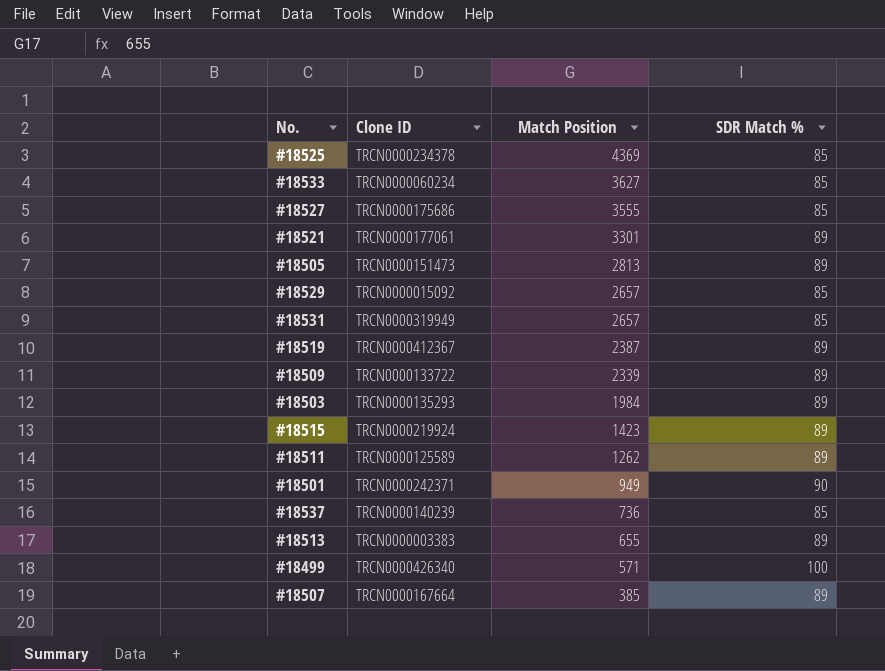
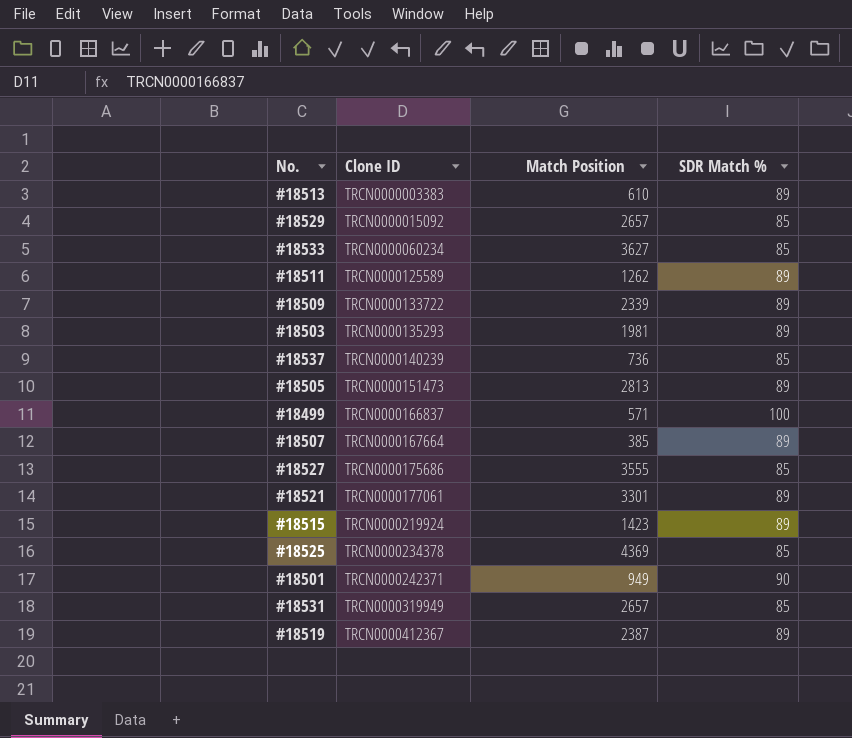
row order: Match Position descending -> Clone ID ascending
#18513 | Match Position: 655 -> 610
#18503 | Match Position: 1984 -> 1981
#18499 | Clone ID: TRCN0000426340 -> TRCN0000166837

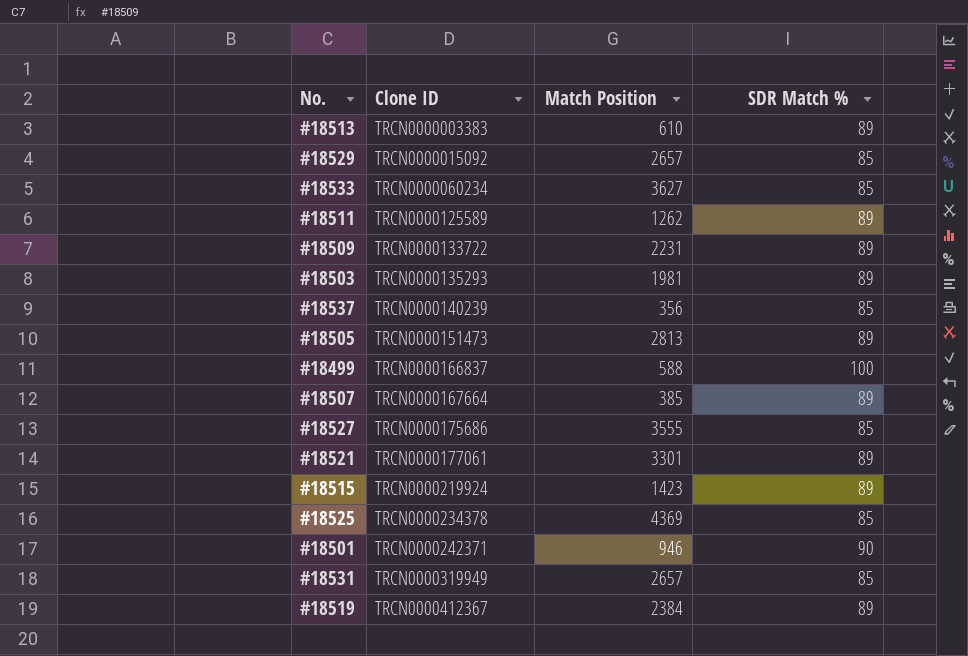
#18509 | Match Position: 2339 -> 2231
#18537 | Match Position: 736 -> 356
#18499 | Match Position: 571 -> 588
#18501 | Match Position: 949 -> 946
#18519 | Match Position: 2387 -> 2384

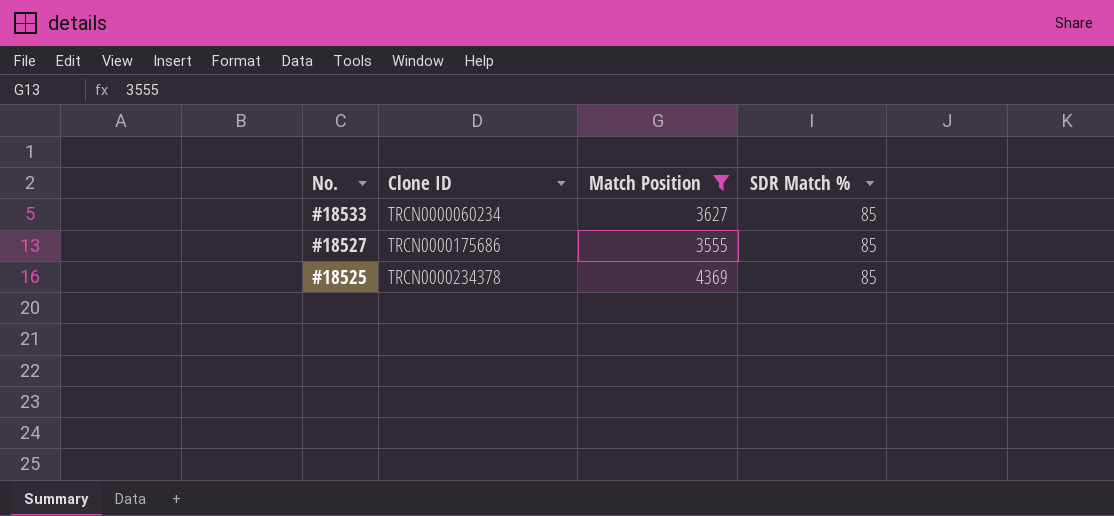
filter: none -> Match Position >= 3555

